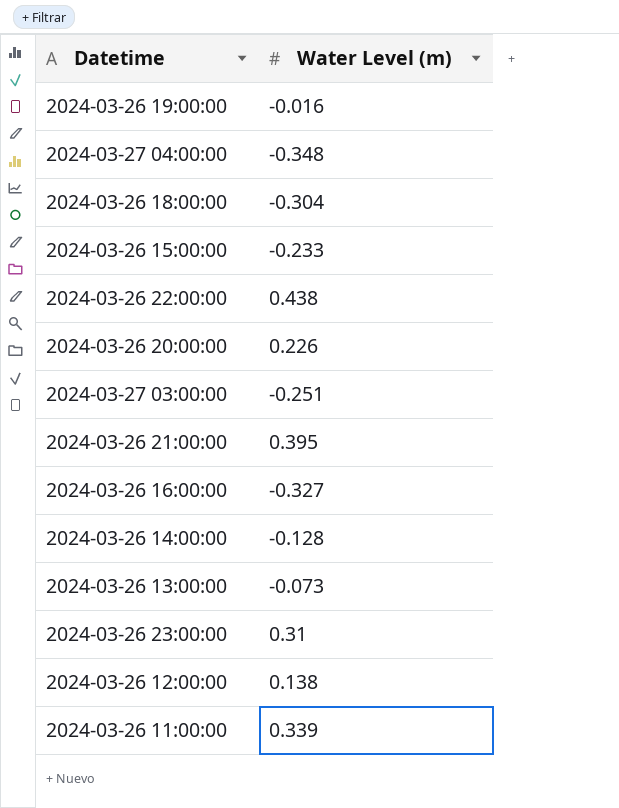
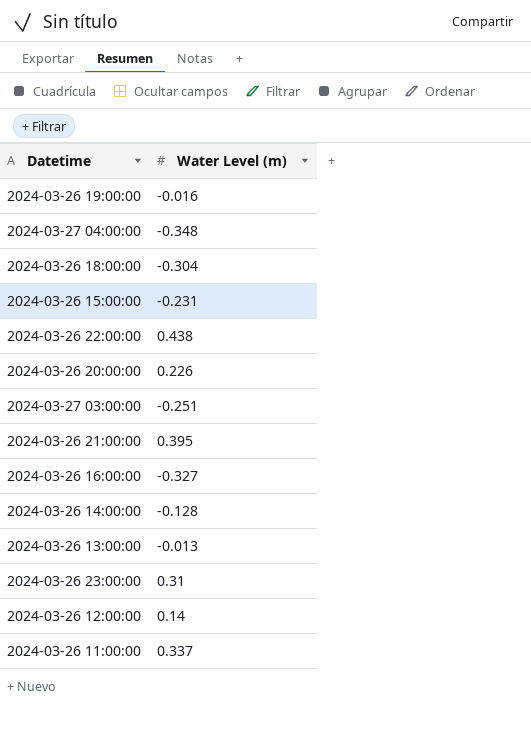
2024-03-26 15:00:00 | Water Level (m): -0.233 -> -0.231
2024-03-26 13:00:00 | Water Level (m): -0.073 -> -0.013
2024-03-26 12:00:00 | Water Level (m): 0.138 -> 0.14
2024-03-26 11:00:00 | Water Level (m): 0.339 -> 0.337

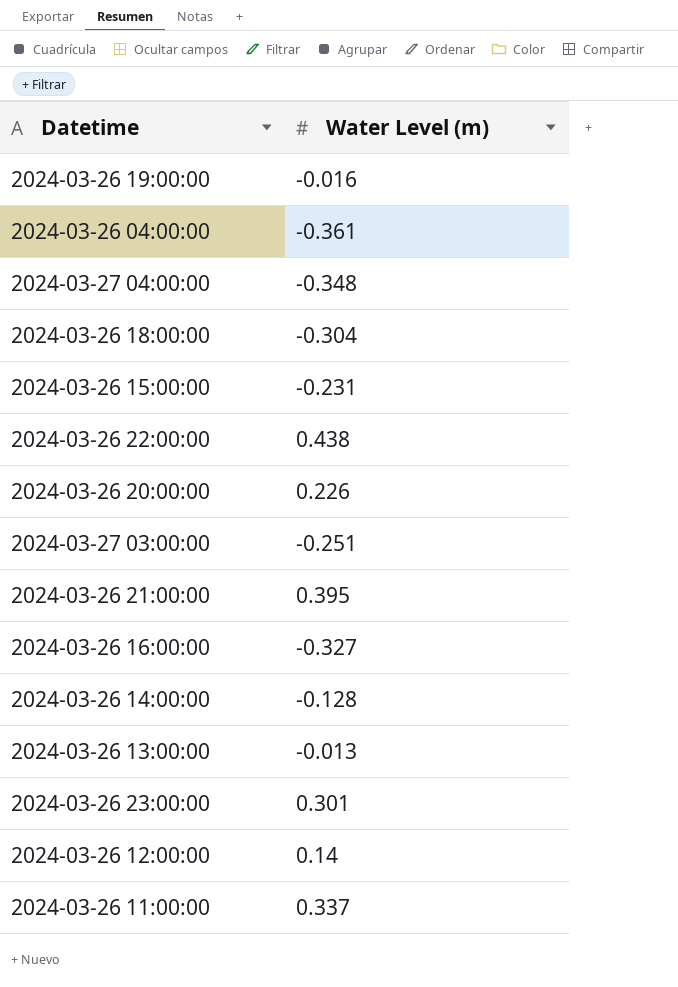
row 2024-03-26 04:00:00: none -> -0.361
2024-03-26 23:00:00 | Water Level (m): 0.31 -> 0.301

